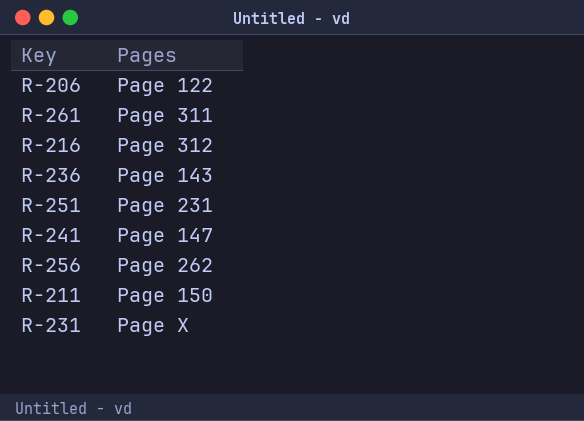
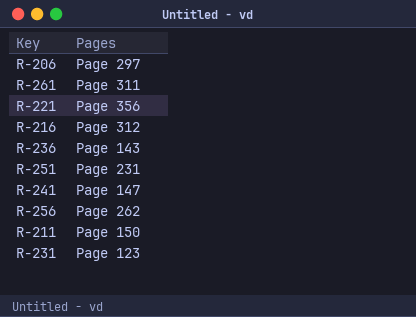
R-206 | Pages: Page 122 -> Page 297
row R-221: none -> Page 356
R-231 | Pages: Page X -> Page 123

